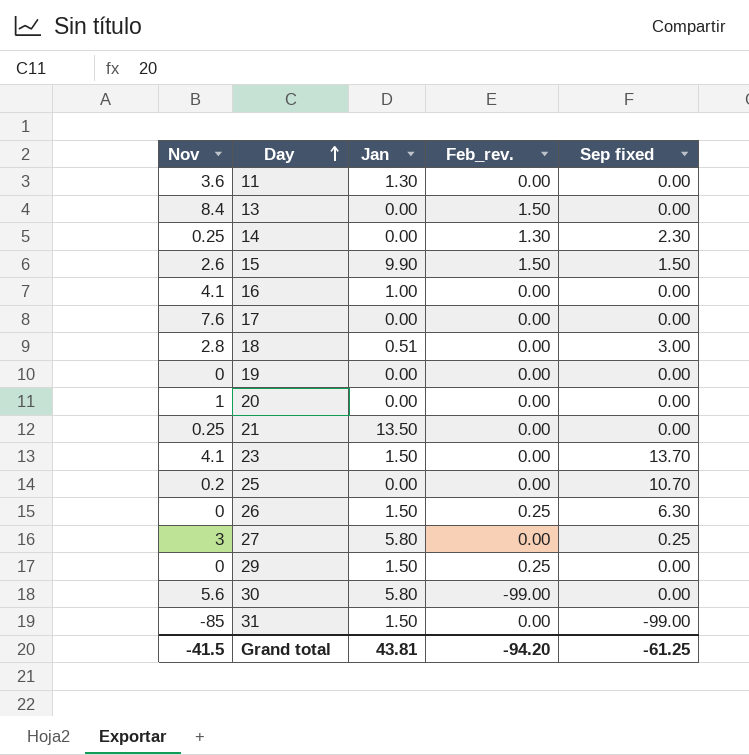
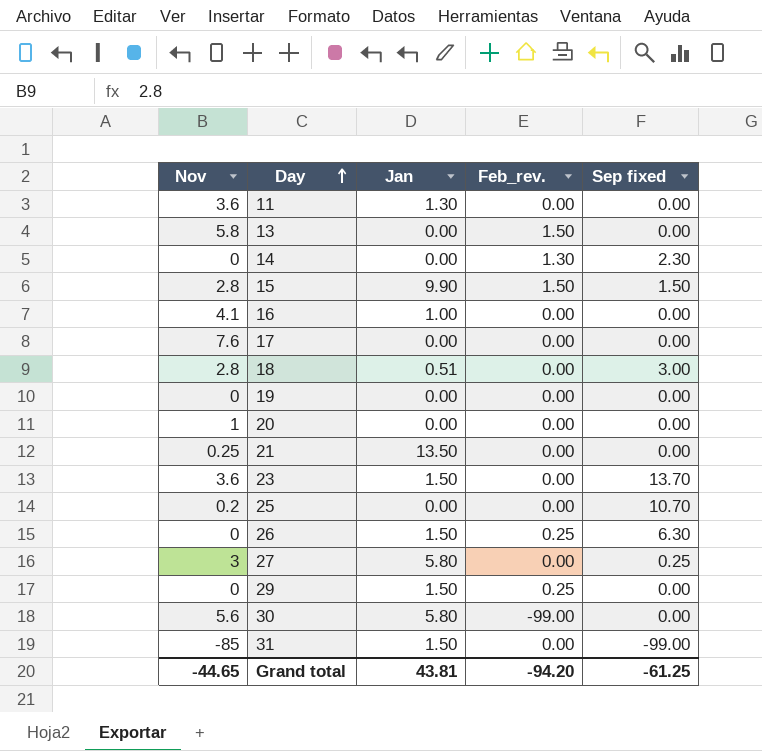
13 | Nov: 8.4 -> 5.8
14 | Nov: 0.25 -> 0
15 | Nov: 2.6 -> 2.8
23 | Nov: 4.1 -> 3.6
Grand total | Nov: -41.5 -> -44.65

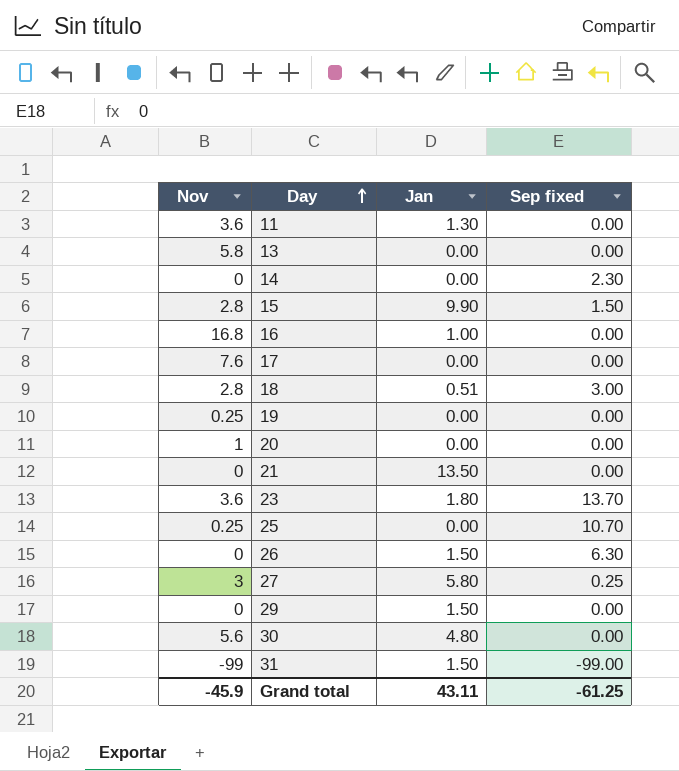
column Feb_rev. | position: 4 -> none
16 | Nov: 4.1 -> 16.8
19 | Nov: 0 -> 0.25
21 | Nov: 0.25 -> 0
23 | Jan: 1.50 -> 1.80
25 | Nov: 0.2 -> 0.25
30 | Jan: 5.80 -> 4.80
31 | Nov: -85 -> -99
Grand total | Nov: -44.65 -> -45.9
Grand total | Jan: 43.81 -> 43.11

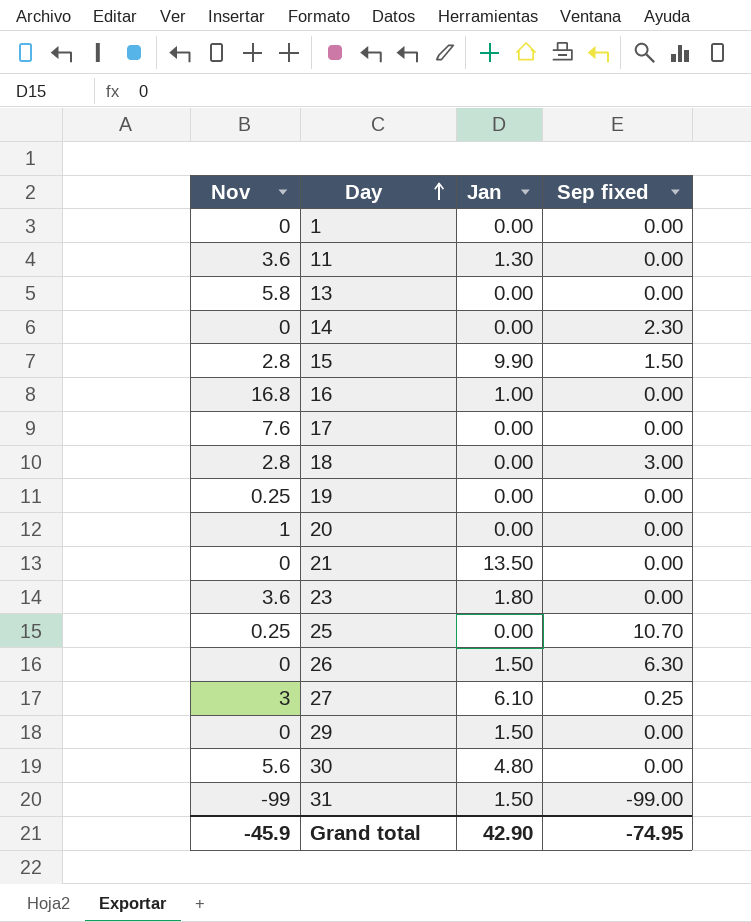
row 1: none -> 0 | 0.00 | 0.00
18 | Jan: 0.51 -> 0.00
23 | Sep fixed: 13.70 -> 0.00
27 | Jan: 5.80 -> 6.10
Grand total | Jan: 43.11 -> 42.90
Grand total | Sep fixed: -61.25 -> -74.95

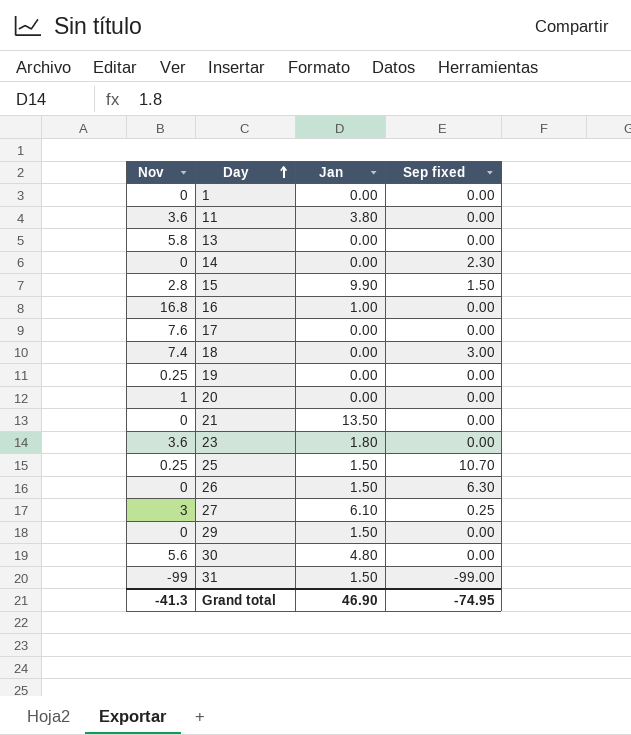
11 | Jan: 1.30 -> 3.80
18 | Nov: 2.8 -> 7.4
25 | Jan: 0.00 -> 1.50
Grand total | Nov: -45.9 -> -41.3
Grand total | Jan: 42.90 -> 46.90

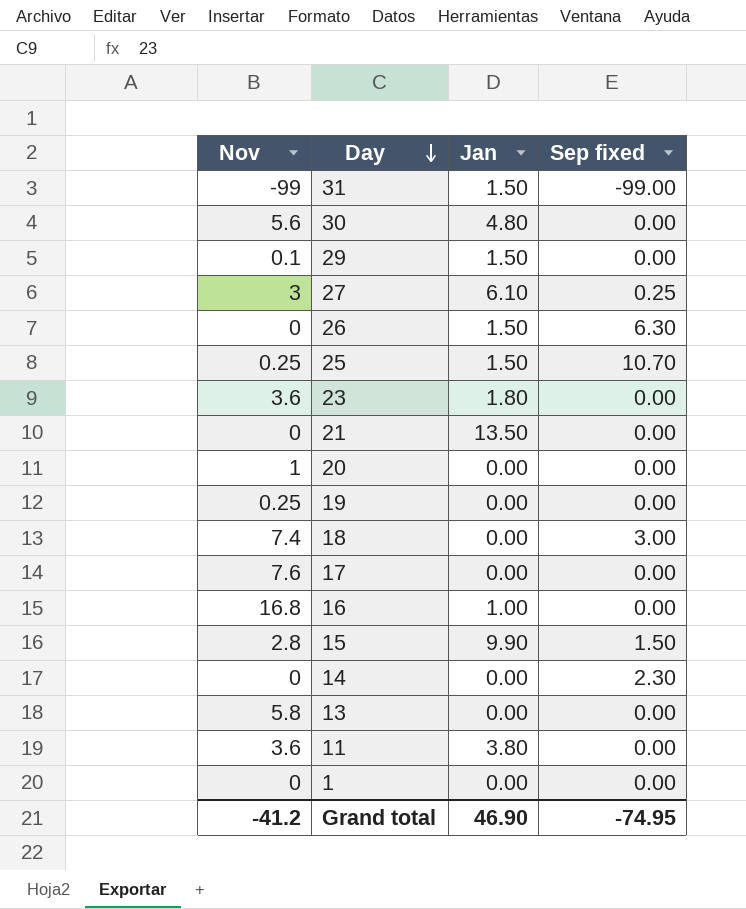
row order: Day ascending -> Day descending
29 | Nov: 0 -> 0.1
Grand total | Nov: -41.3 -> -41.2

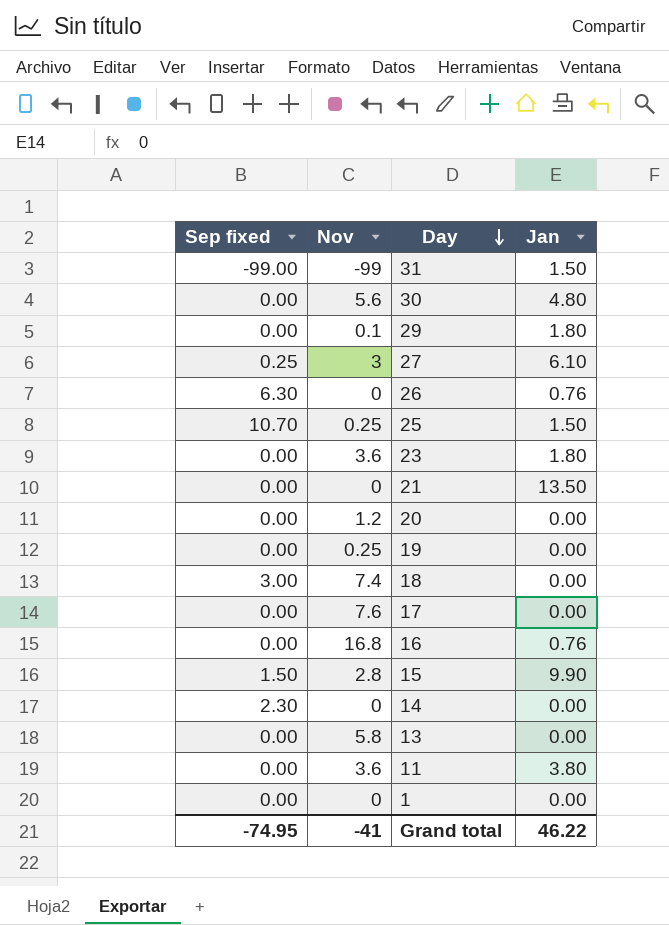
column Sep fixed | position: 4 -> 1
29 | Jan: 1.50 -> 1.80
26 | Jan: 1.50 -> 0.76
20 | Nov: 1 -> 1.2
16 | Jan: 1.00 -> 0.76
Grand total | Nov: -41.2 -> -41
Grand total | Jan: 46.90 -> 46.22

